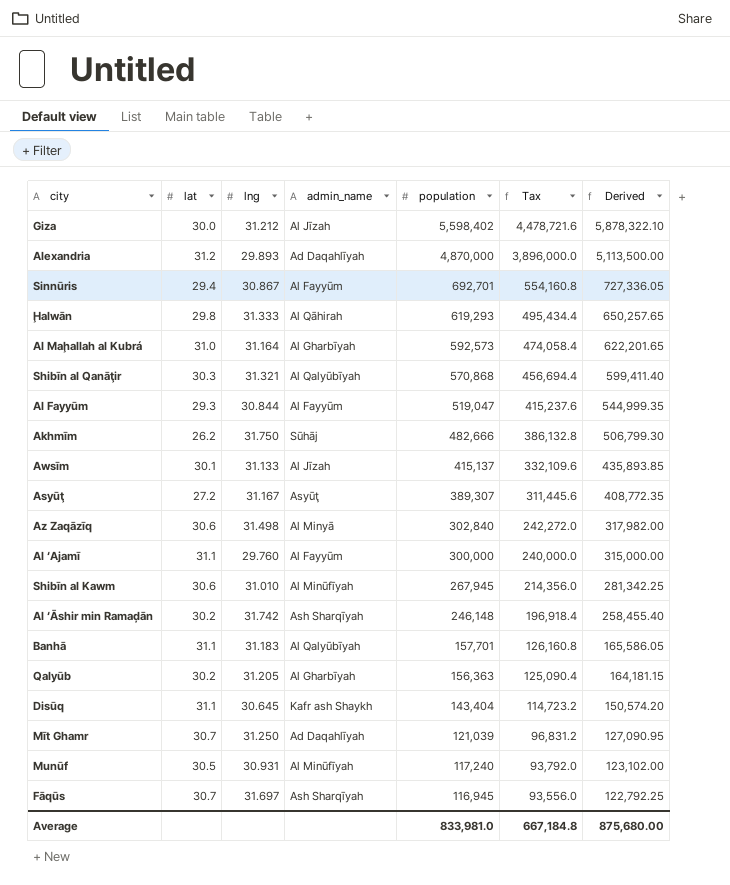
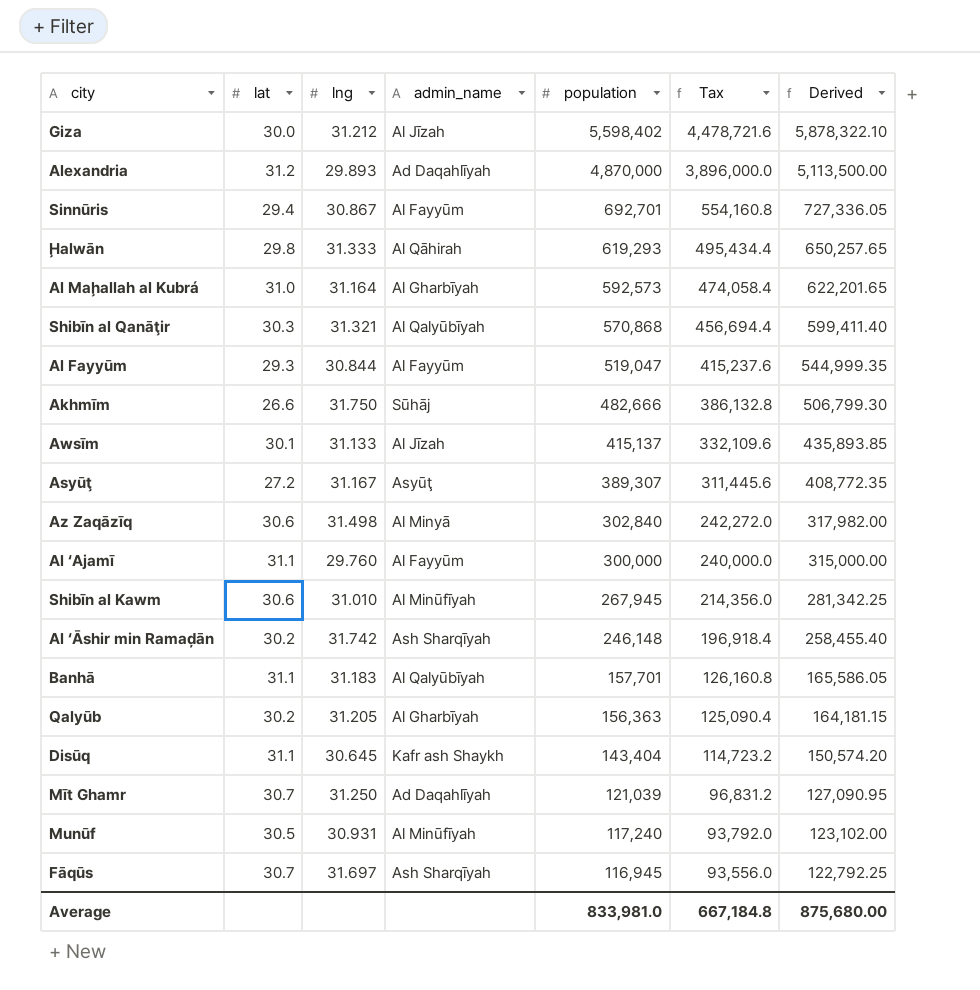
Akhmīm | lat: 26.2 -> 26.6

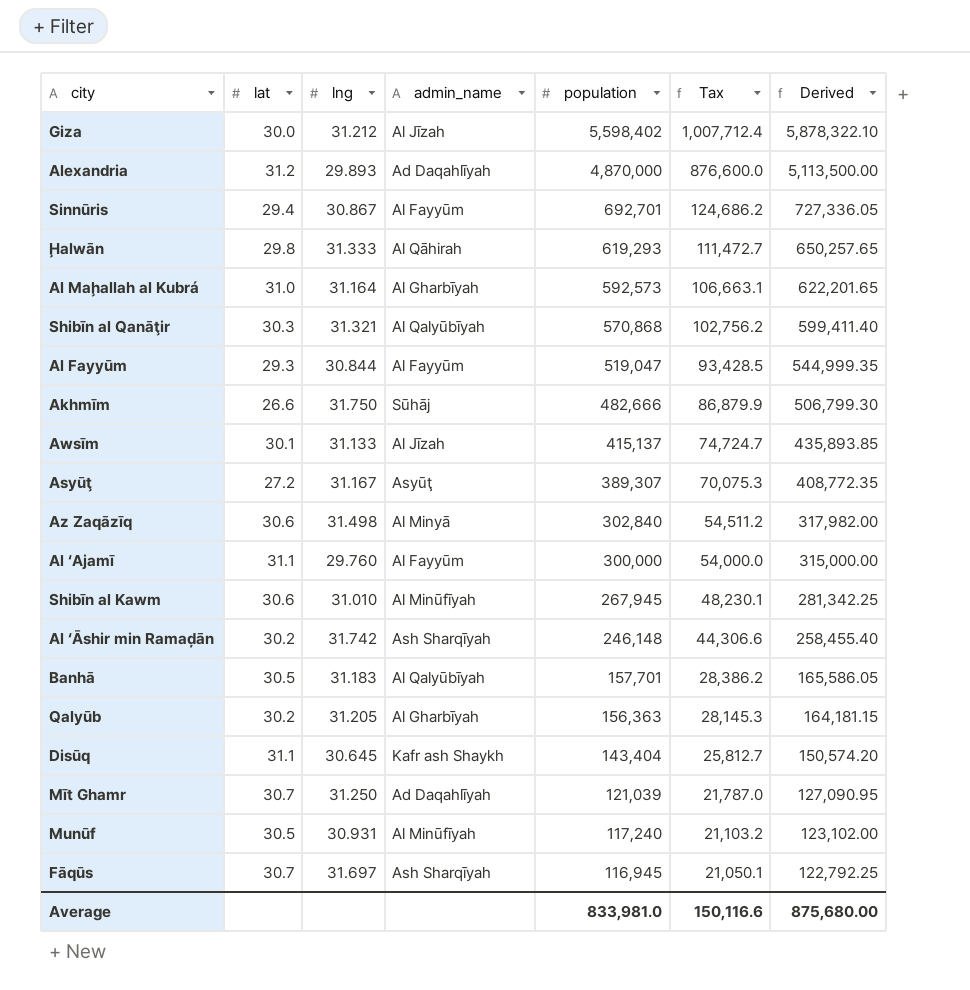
column Tax | formula: [population] * 0.8 -> [population] * 0.18
Banhā | lat: 31.1 -> 30.5
Average | Tax: 667,184.8 -> 150,116.6

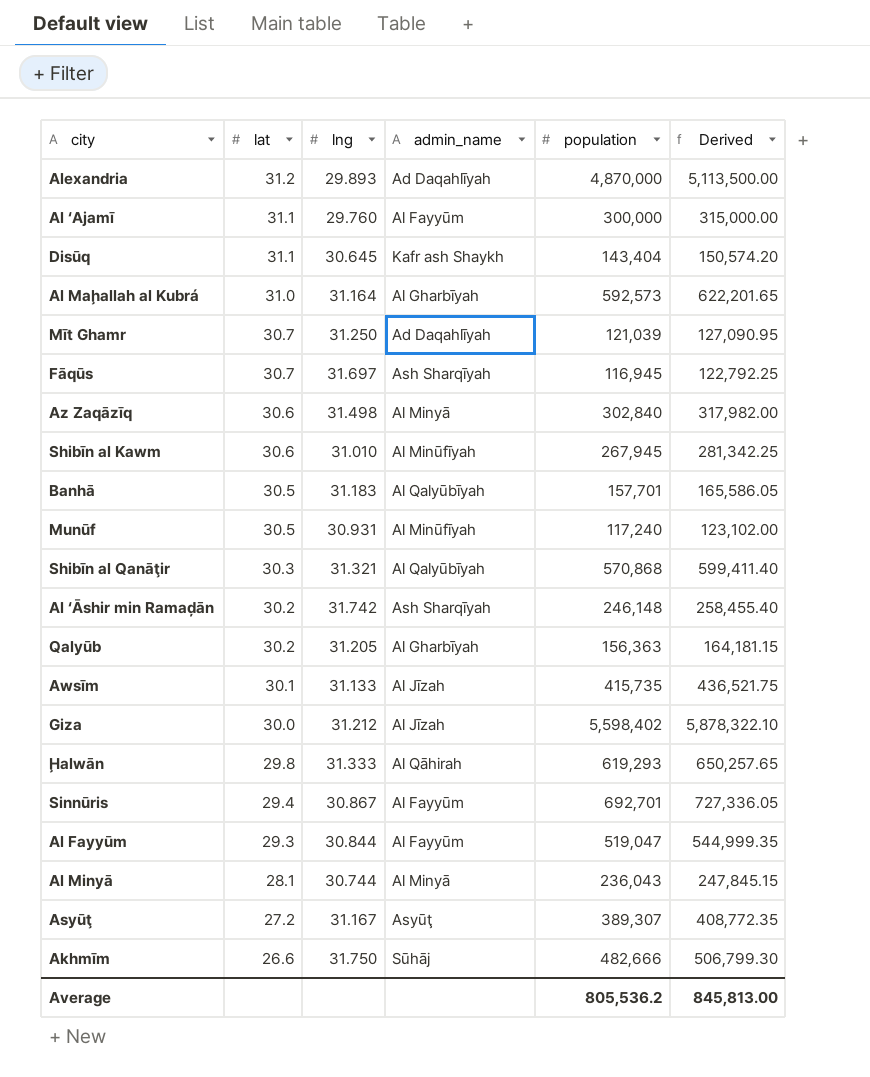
row order: population descending -> lat descending
column Tax | formula: [population] * 0.18 -> none
Awsīm | population: 415,137 -> 415,735
Awsīm | Derived: 435,893.85 -> 436,521.75
row Al Minyā: none -> 28.1 | 30.744 | Al Minyā | 236,043 | 247,845.15
Average | population: 833,981.0 -> 805,536.2
Average | Derived: 875,680.00 -> 845,813.00

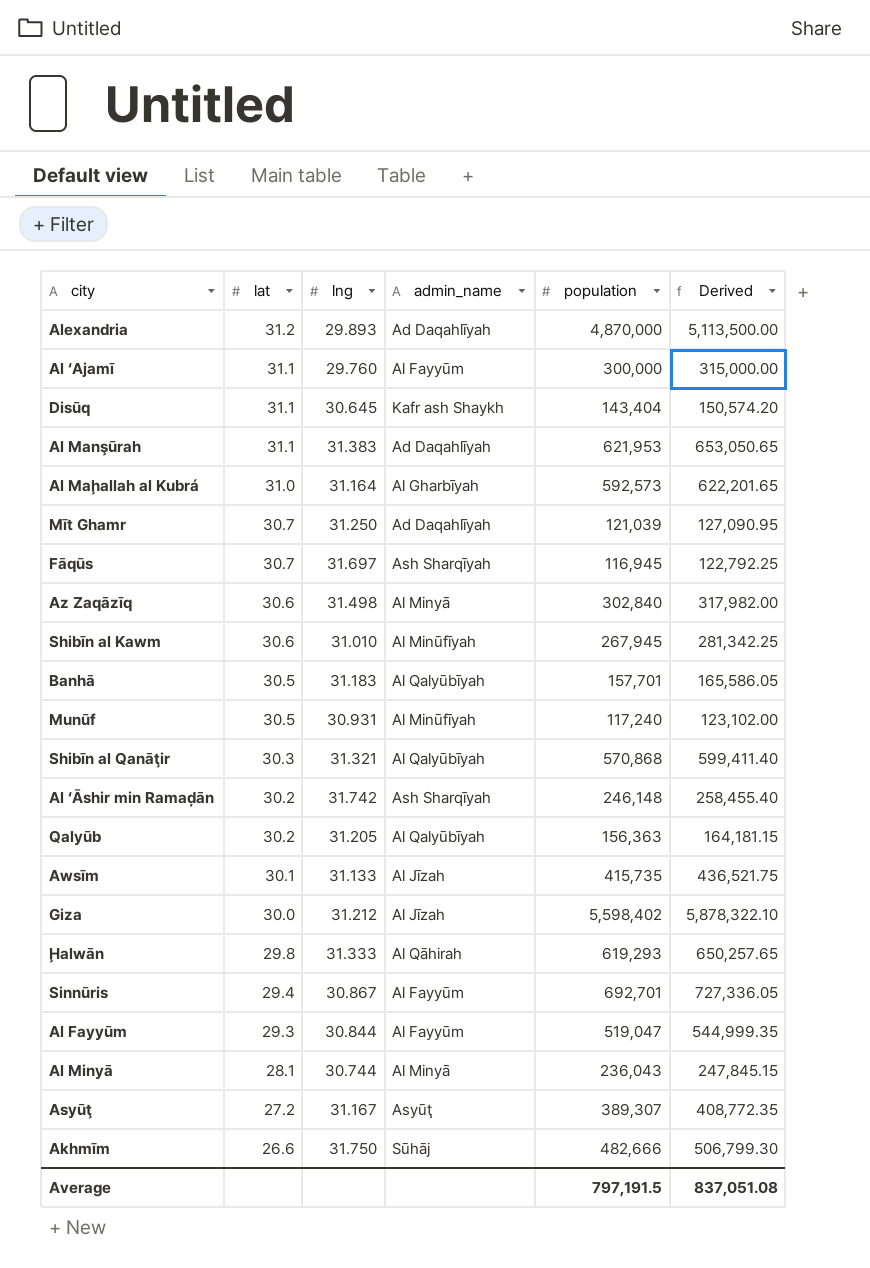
row Al Manşūrah: none -> 31.1 | 31.383 | Ad Daqahlīyah | 621,953 | 653,050.65
Qalyūb | admin_name: Al Gharbīyah -> Al Qalyūbīyah
Average | population: 805,536.2 -> 797,191.5
Average | Derived: 845,813.00 -> 837,051.08

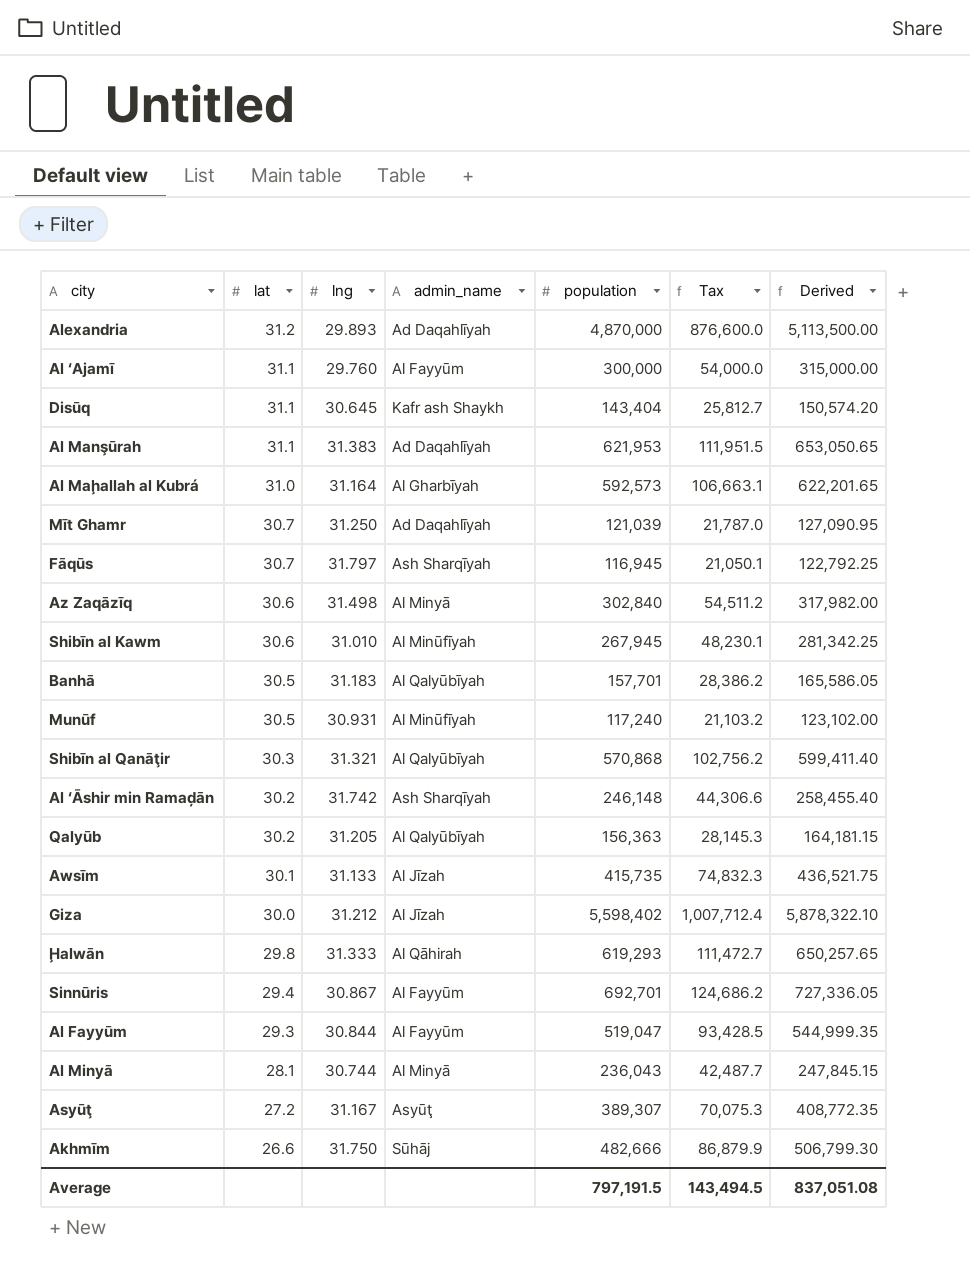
column Tax | formula: none -> [population] * 0.18
Fāqūs | lng: 31.697 -> 31.797

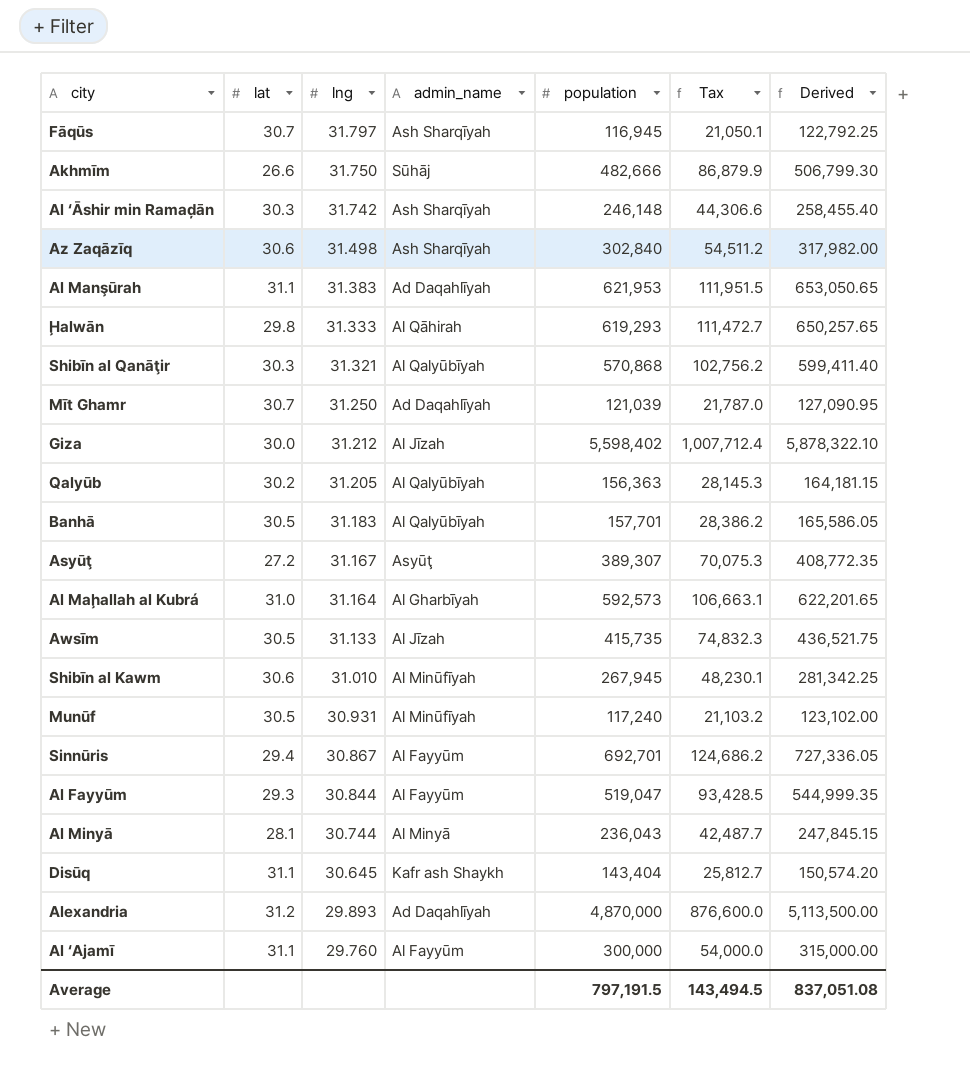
row order: lat descending -> lng descending
Al ‘Āshir min Ramaḑān | lat: 30.2 -> 30.3
Az Zaqāzīq | admin_name: Al Minyā -> Ash Sharqīyah
Awsīm | lat: 30.1 -> 30.5

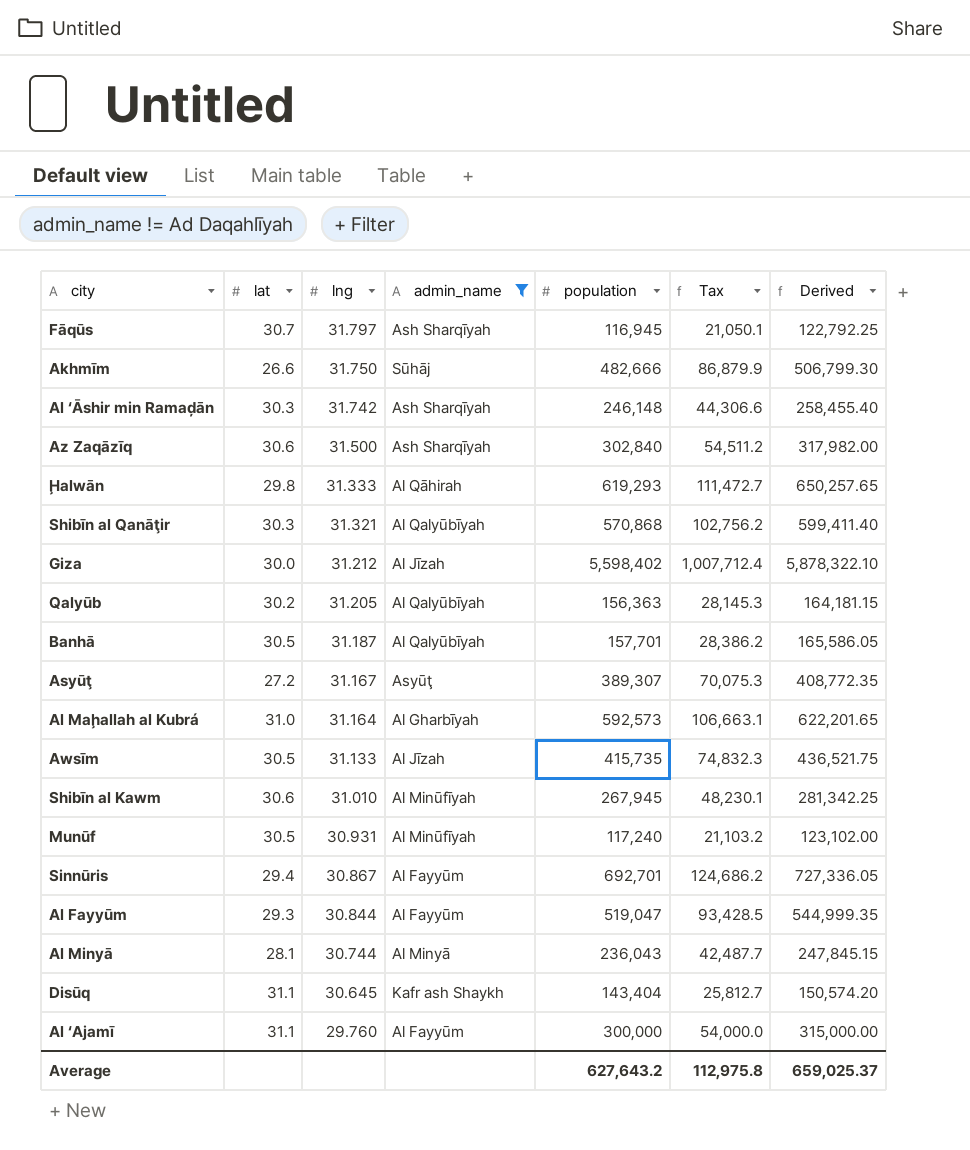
filter: none -> admin_name != Ad Daqahlīyah
Az Zaqāzīq | lng: 31.498 -> 31.500
Banhā | lng: 31.183 -> 31.187
Average | population: 797,191.5 -> 627,643.2
Average | Tax: 143,494.5 -> 112,975.8
Average | Derived: 837,051.08 -> 659,025.37

